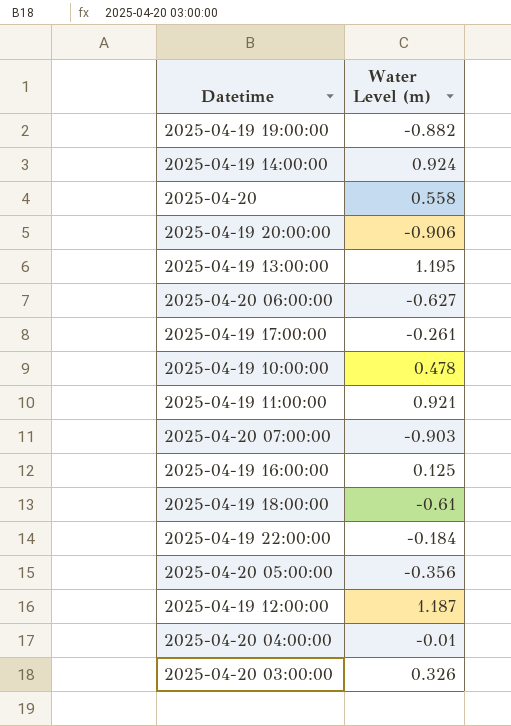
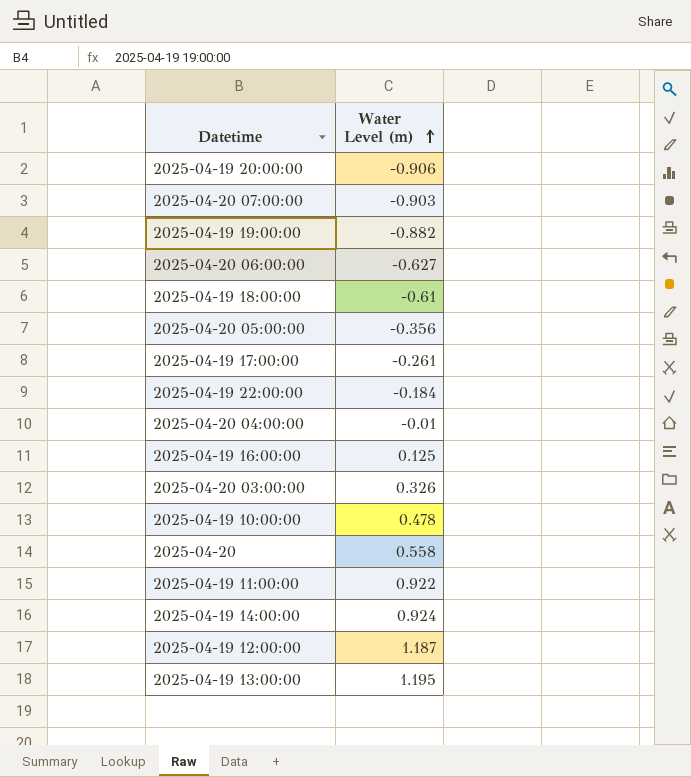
row order: none -> Water Level (m) ascending
2025-04-19 11:00:00 | Water Level (m): 0.921 -> 0.922

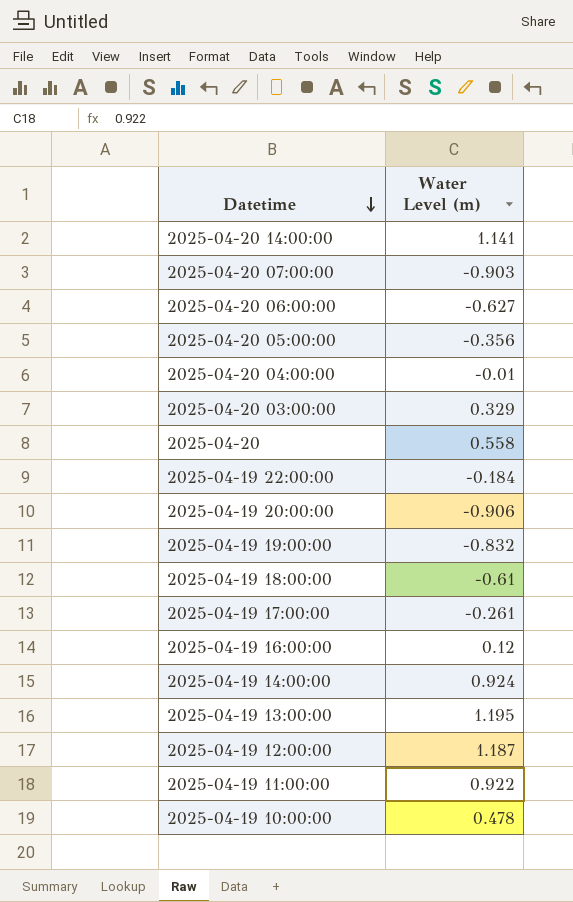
row order: Water Level (m) ascending -> Datetime descending
row 2025-04-20 14:00:00: none -> 1.141
2025-04-20 03:00:00 | Water Level (m): 0.326 -> 0.329
2025-04-19 19:00:00 | Water Level (m): -0.882 -> -0.832
2025-04-19 16:00:00 | Water Level (m): 0.125 -> 0.12

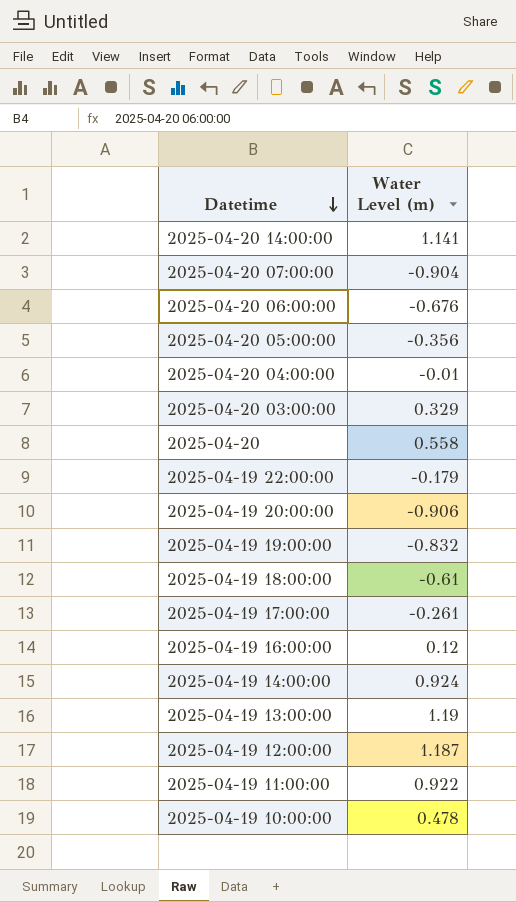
2025-04-20 07:00:00 | Water Level (m): -0.903 -> -0.904
2025-04-20 06:00:00 | Water Level (m): -0.627 -> -0.676
2025-04-19 22:00:00 | Water Level (m): -0.184 -> -0.179
2025-04-19 13:00:00 | Water Level (m): 1.195 -> 1.19

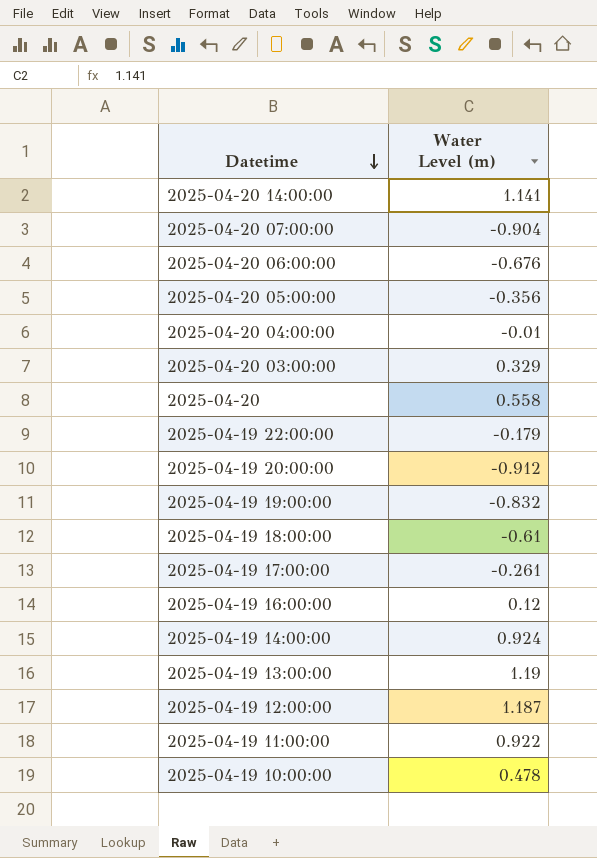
2025-04-19 20:00:00 | Water Level (m): -0.906 -> -0.912

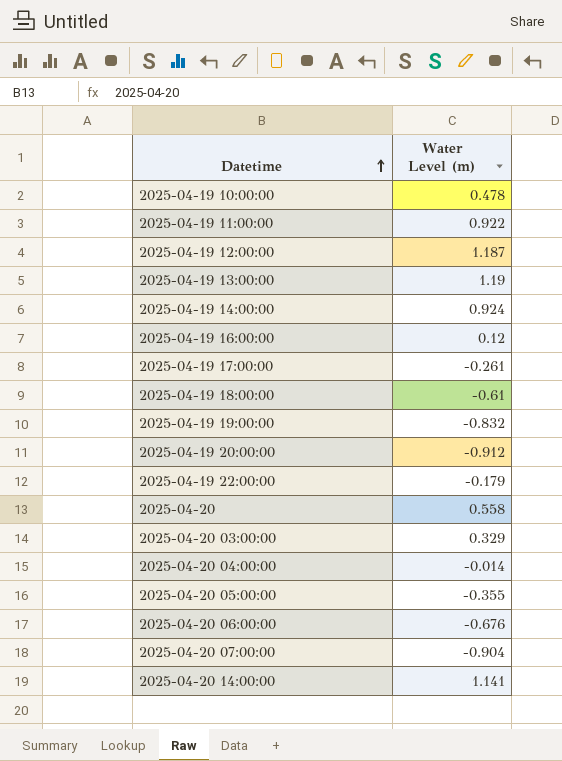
row order: Datetime descending -> Datetime ascending
2025-04-20 04:00:00 | Water Level (m): -0.01 -> -0.014
2025-04-20 05:00:00 | Water Level (m): -0.356 -> -0.355

